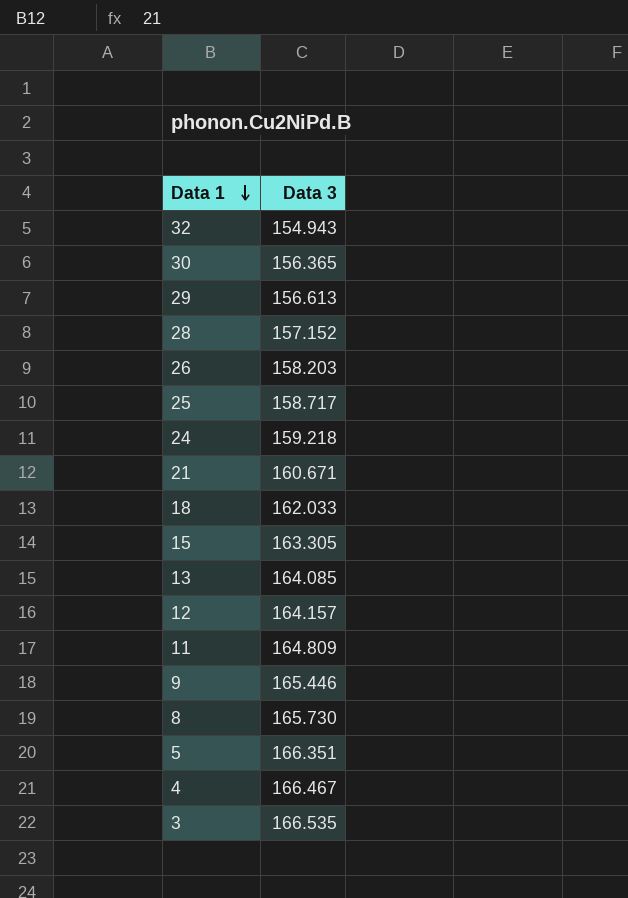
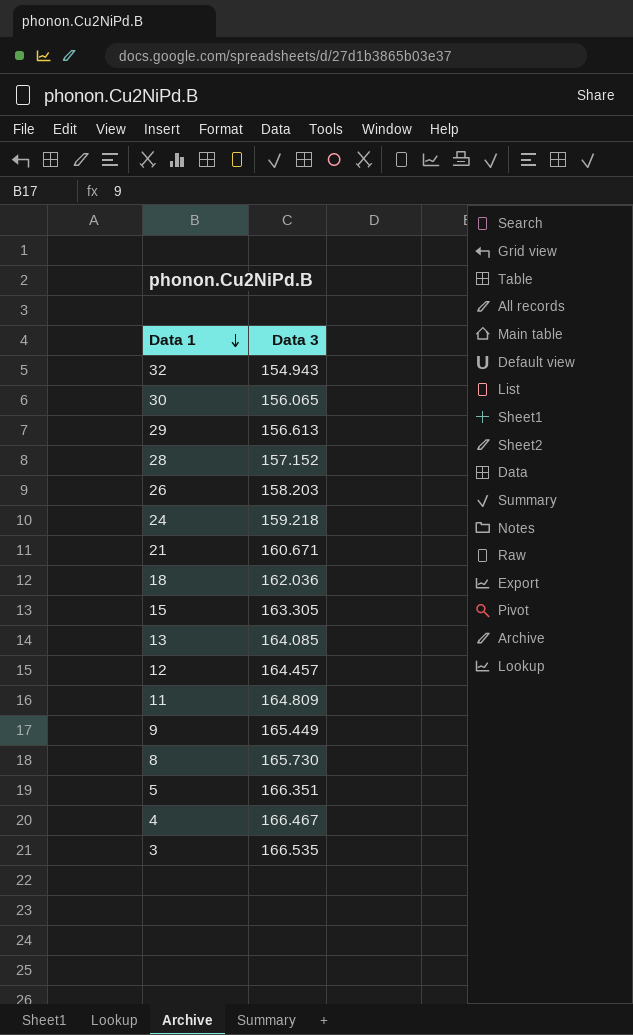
row 25: 158.717 -> none
30 | Data 3: 156.365 -> 156.065
18 | Data 3: 162.033 -> 162.036
12 | Data 3: 164.157 -> 164.457
9 | Data 3: 165.446 -> 165.449

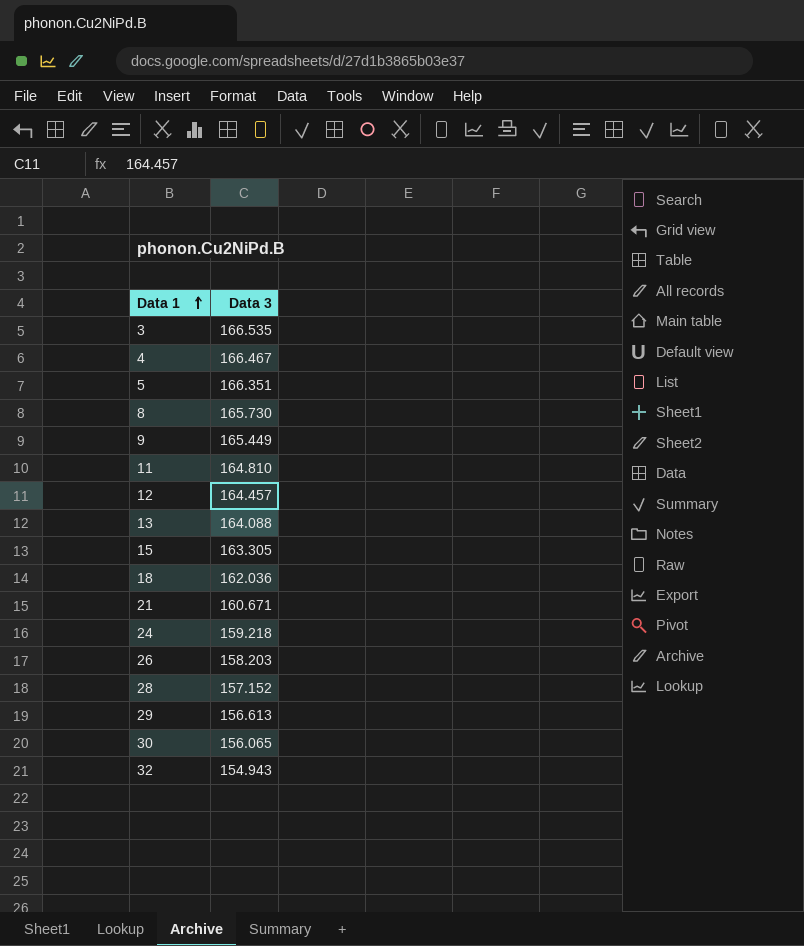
row order: Data 1 descending -> Data 1 ascending
11 | Data 3: 164.809 -> 164.810
13 | Data 3: 164.085 -> 164.088

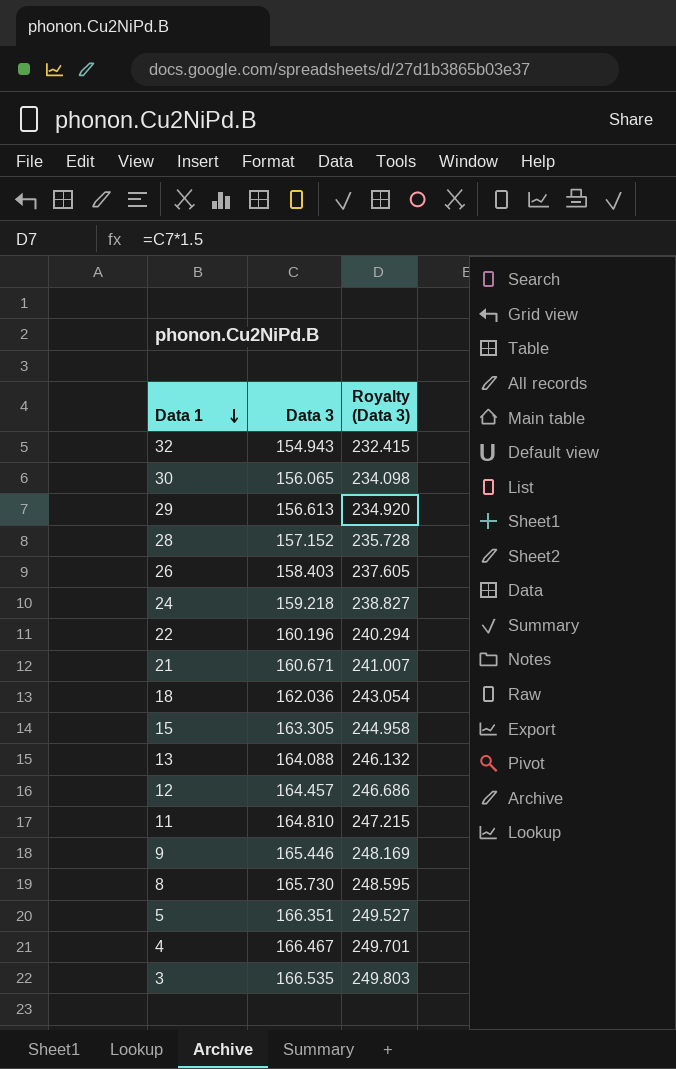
row order: Data 1 ascending -> Data 1 descending
column Royalty (Data 3) | formula: none -> [Data 3] * 1.5
26 | Data 3: 158.203 -> 158.403
row 22: none -> 160.196 | 240.294
9 | Data 3: 165.449 -> 165.446

